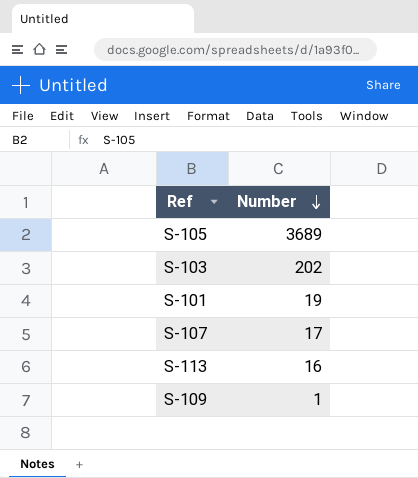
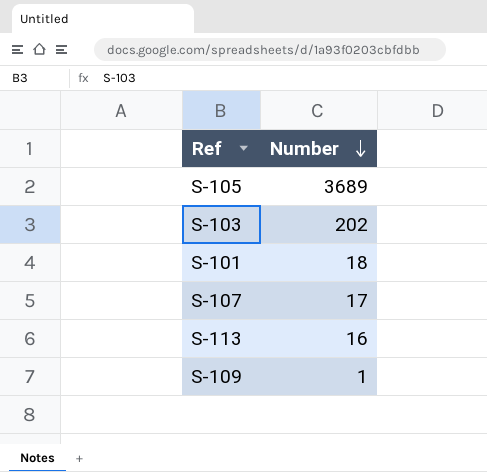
S-101 | Number: 19 -> 18

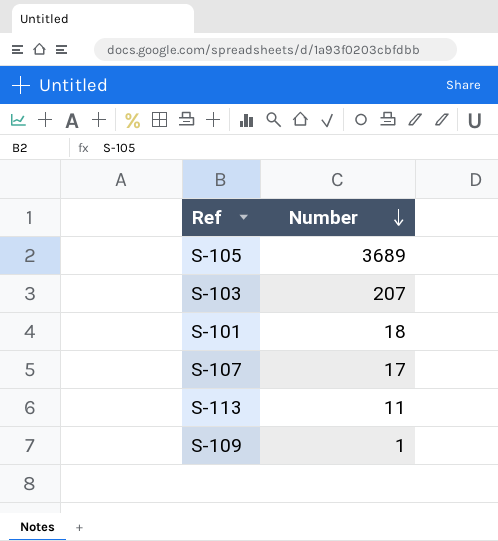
S-103 | Number: 202 -> 207
S-113 | Number: 16 -> 11

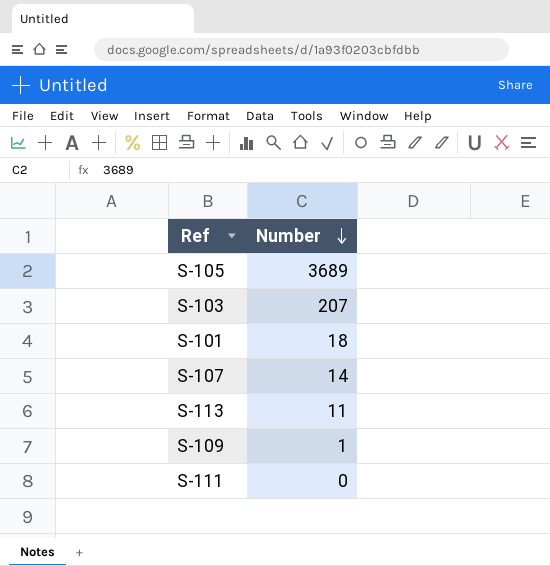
S-107 | Number: 17 -> 14
row S-111: none -> 0

